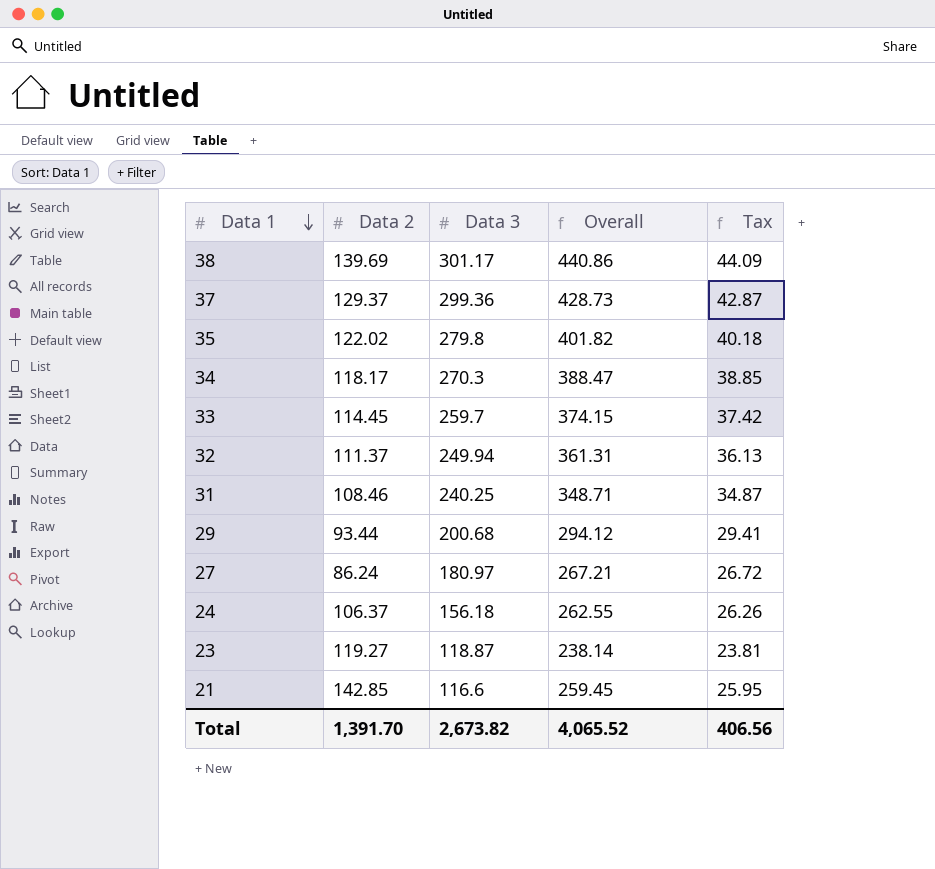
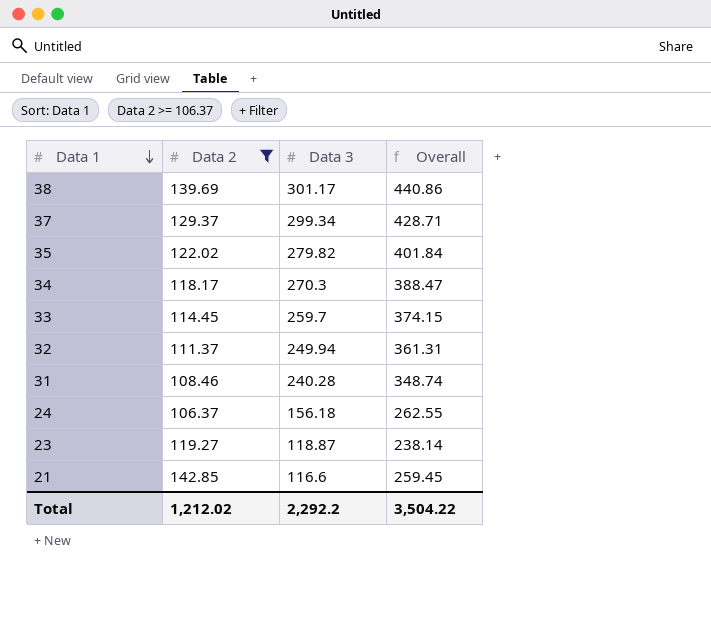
filter: none -> Data 2 >= 106.37
column Tax | formula: [Overall] * 0.1 -> none
37 | Data 3: 299.36 -> 299.34
37 | Overall: 428.73 -> 428.71
35 | Data 3: 279.8 -> 279.82
35 | Overall: 401.82 -> 401.84
31 | Data 3: 240.25 -> 240.28
31 | Overall: 348.71 -> 348.74
Total | Data 2: 1,391.70 -> 1,212.02
Total | Data 3: 2,673.82 -> 2,292.2
Total | Overall: 4,065.52 -> 3,504.22

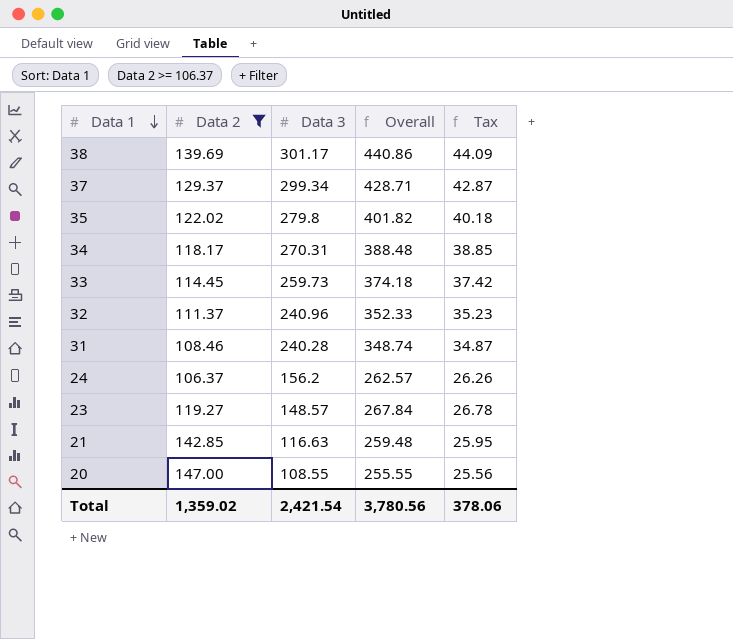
column Tax | formula: none -> [Overall] * 0.1
35 | Data 3: 279.82 -> 279.8
35 | Overall: 401.84 -> 401.82
34 | Data 3: 270.3 -> 270.31
34 | Overall: 388.47 -> 388.48
33 | Data 3: 259.7 -> 259.73
33 | Overall: 374.15 -> 374.18
32 | Data 3: 249.94 -> 240.96
32 | Overall: 361.31 -> 352.33
24 | Data 3: 156.18 -> 156.2
24 | Overall: 262.55 -> 262.57
23 | Data 3: 118.87 -> 148.57
23 | Overall: 238.14 -> 267.84
21 | Data 3: 116.6 -> 116.63
21 | Overall: 259.45 -> 259.48
row 20: none -> 147.00 | 108.55 | 255.55 | 25.56
Total | Data 2: 1,212.02 -> 1,359.02
Total | Data 3: 2,292.2 -> 2,421.54
Total | Overall: 3,504.22 -> 3,780.56

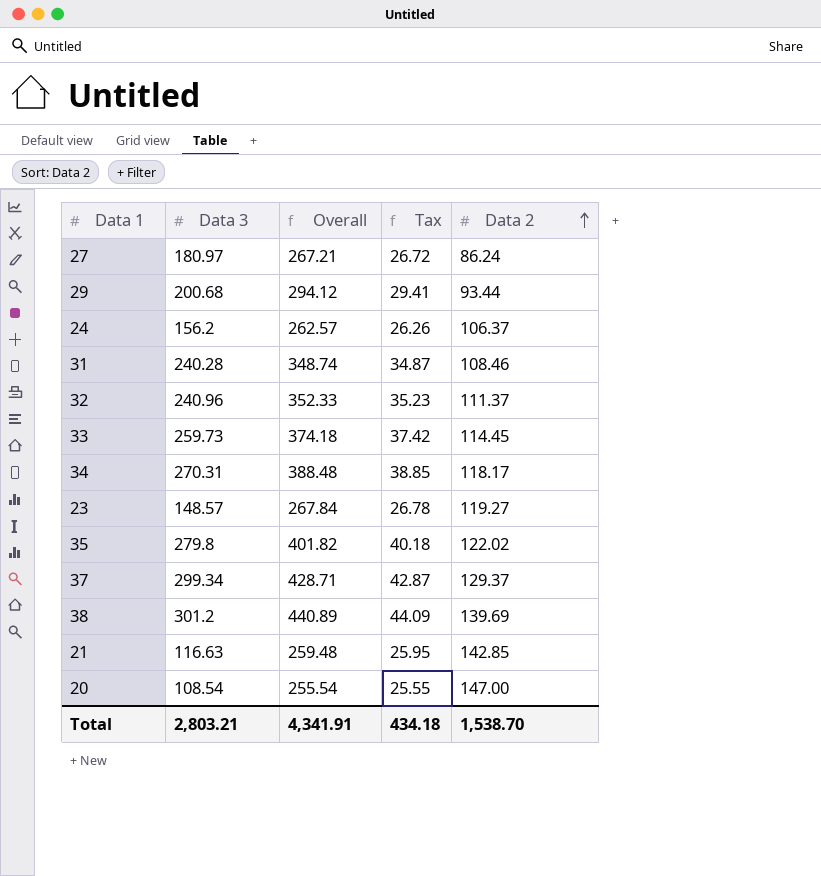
filter: Data 2 >= 106.37 -> none
row order: Data 1 descending -> Data 2 ascending
column Data 2 | position: 2 -> 5
38 | Data 3: 301.17 -> 301.2
38 | Overall: 440.86 -> 440.89
20 | Data 3: 108.55 -> 108.54
20 | Overall: 255.55 -> 255.54
20 | Tax: 25.56 -> 25.55
Total | Data 3: 2,421.54 -> 2,803.21
Total | Overall: 3,780.56 -> 4,341.91
Total | Tax: 378.06 -> 434.18
Total | Data 2: 1,359.02 -> 1,538.70

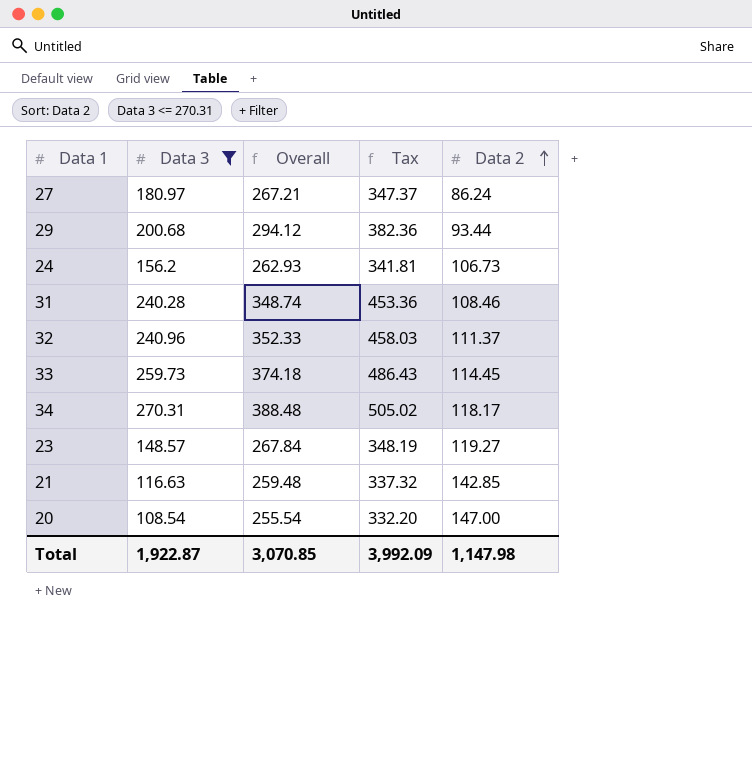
filter: none -> Data 3 <= 270.31
column Tax | formula: [Overall] * 0.1 -> [Overall] * 1.3
24 | Overall: 262.57 -> 262.93
24 | Data 2: 106.37 -> 106.73
Total | Data 3: 2,803.21 -> 1,922.87
Total | Overall: 4,341.91 -> 3,070.85
Total | Tax: 434.18 -> 3,992.09
Total | Data 2: 1,538.70 -> 1,147.98

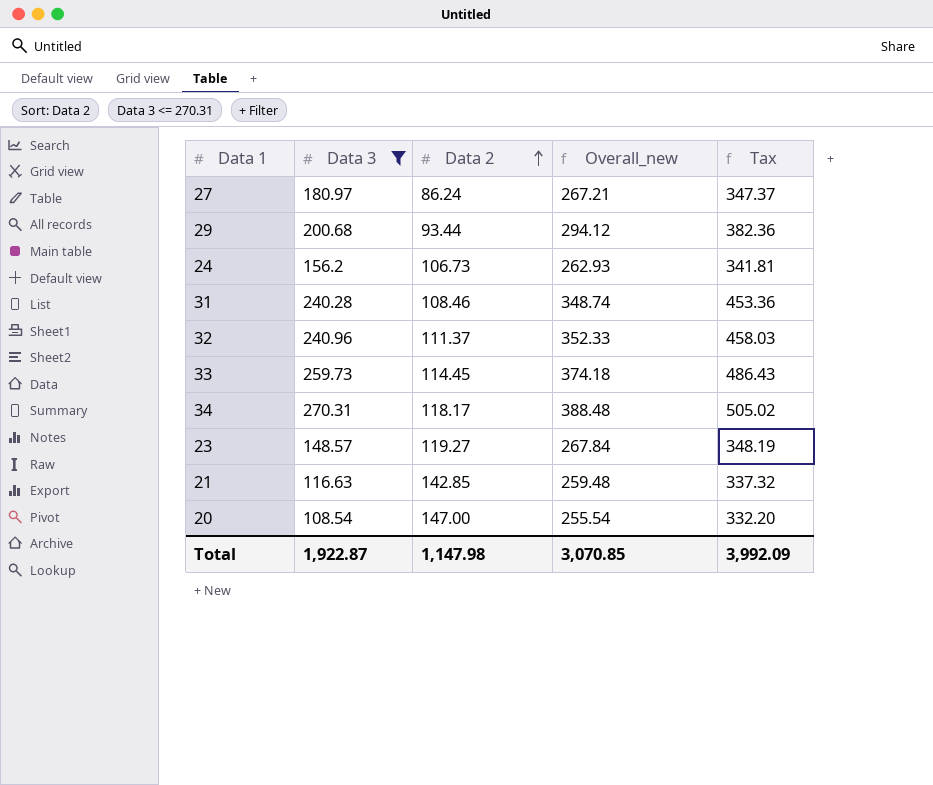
column Data 2 | position: 5 -> 3
column name: Overall -> Overall_new

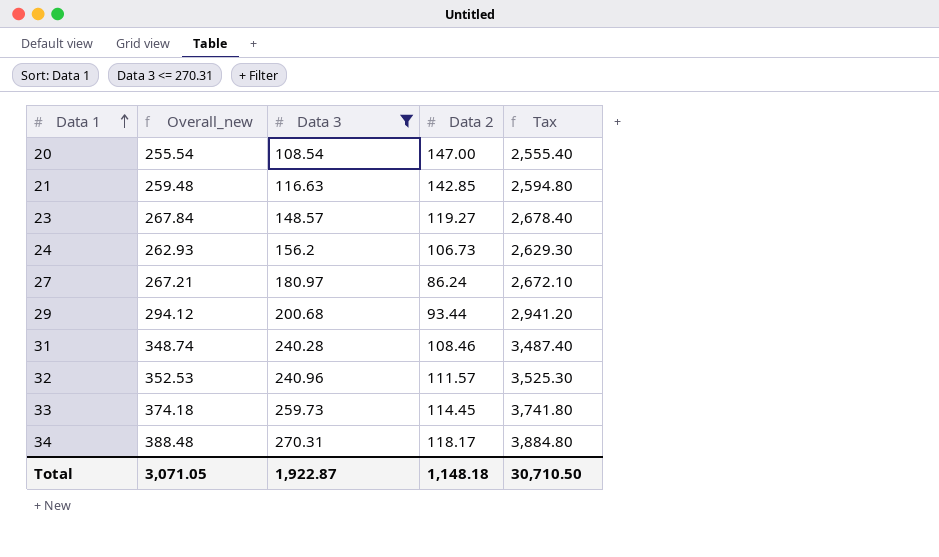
row order: Data 2 ascending -> Data 1 ascending
column Overall_new | position: 4 -> 2
column Tax | formula: [Overall_new] * 1.3 -> [Overall_new] * 10
32 | Overall_new: 352.33 -> 352.53
32 | Data 2: 111.37 -> 111.57
Total | Overall_new: 3,070.85 -> 3,071.05
Total | Data 2: 1,147.98 -> 1,148.18
Total | Tax: 3,992.09 -> 30,710.50

